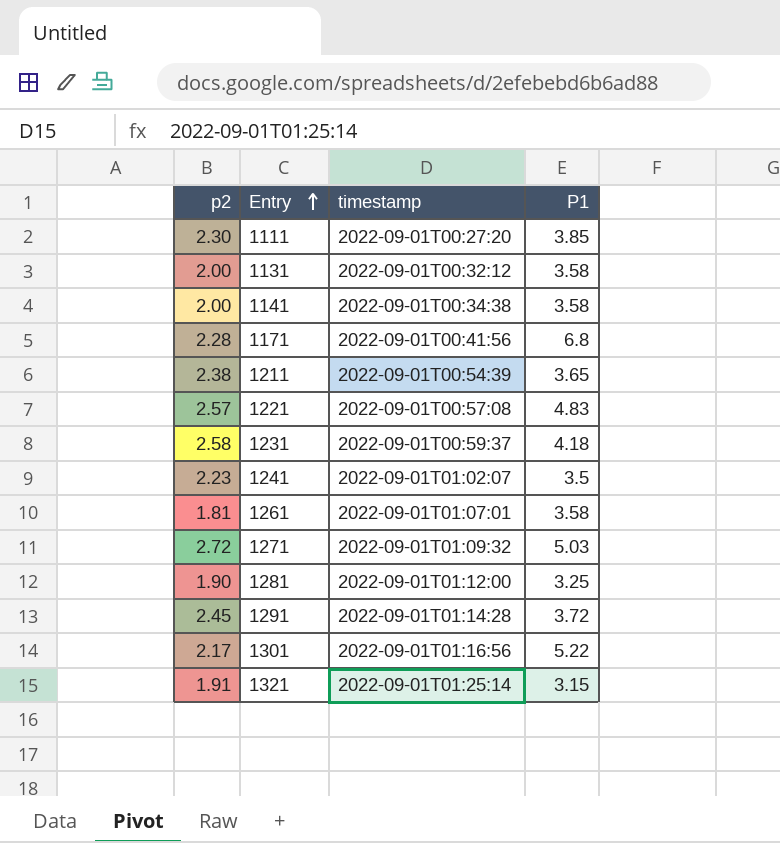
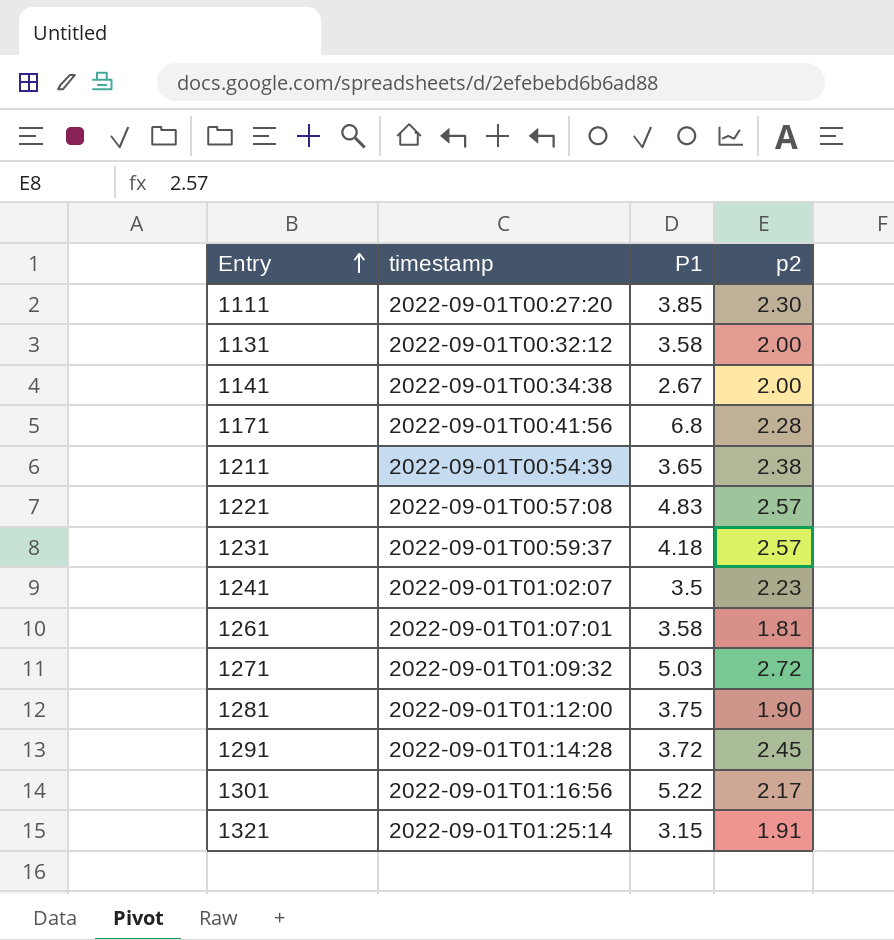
column p2 | position: 1 -> 4
1141 | P1: 3.58 -> 2.67
1231 | p2: 2.58 -> 2.57
1281 | P1: 3.25 -> 3.75

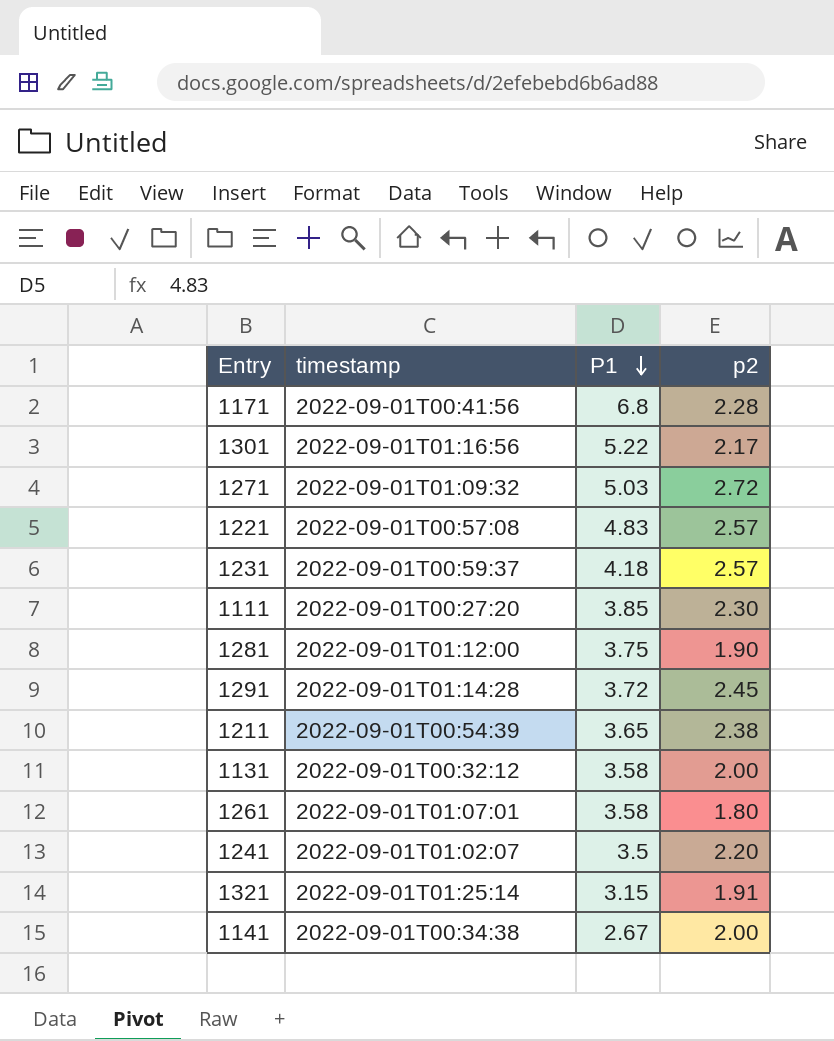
row order: Entry ascending -> P1 descending
1261 | p2: 1.81 -> 1.80
1241 | p2: 2.23 -> 2.20

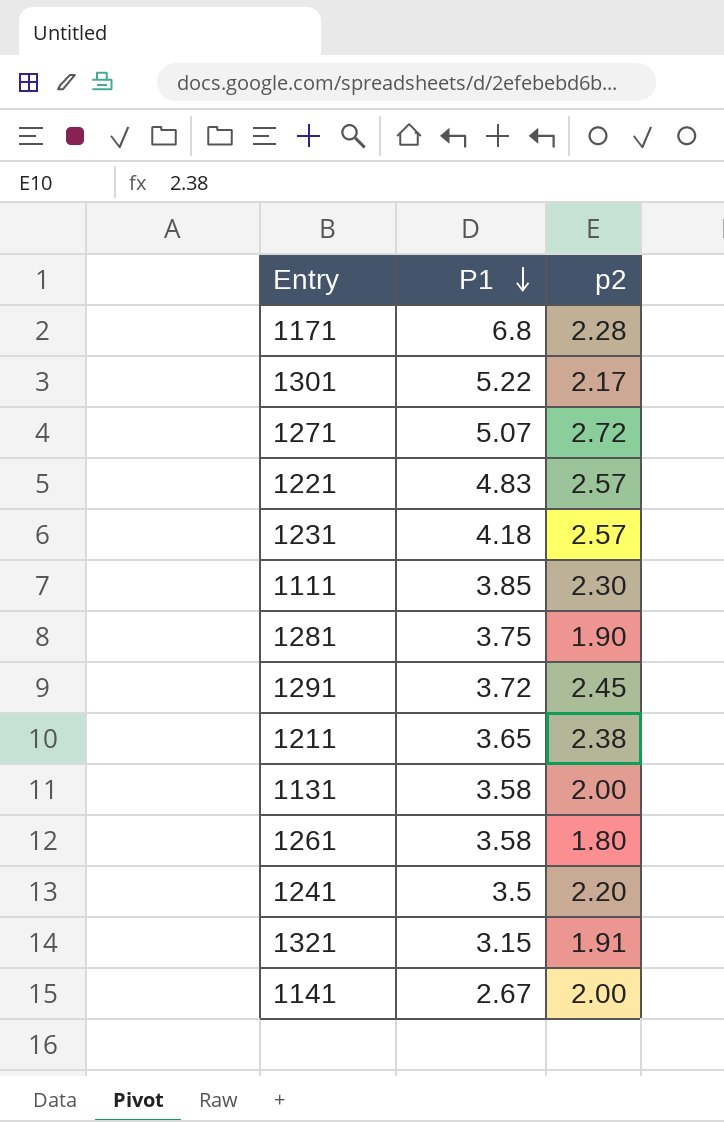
column timestamp | position: 2 -> none
1271 | P1: 5.03 -> 5.07

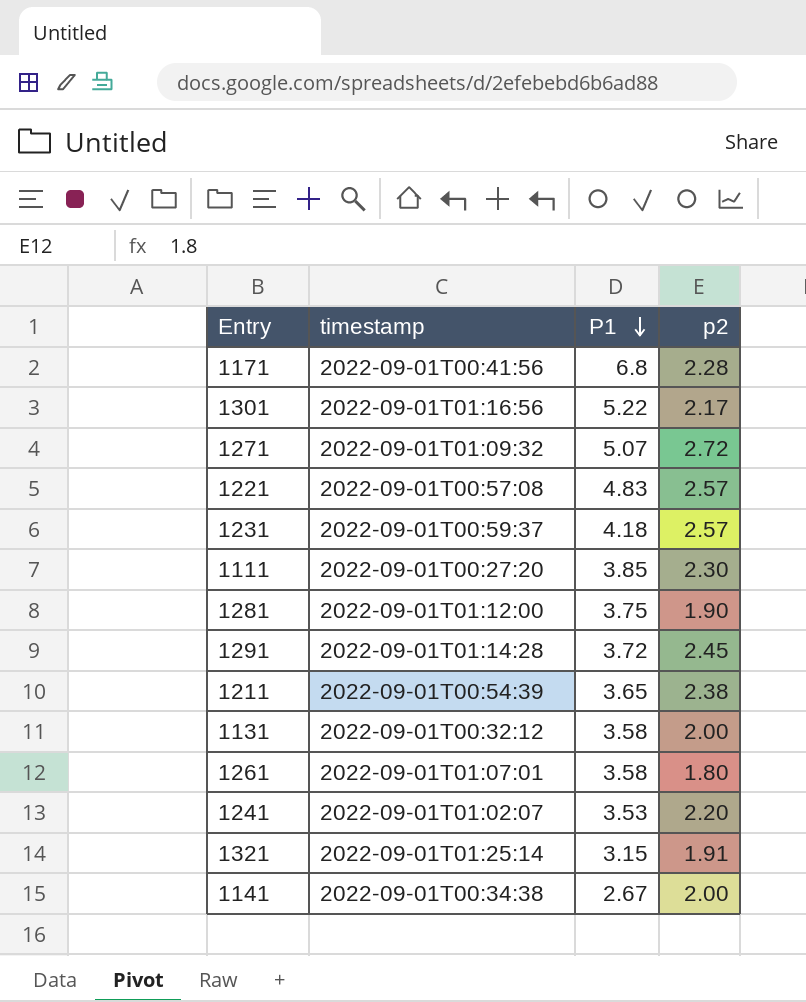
column timestamp | position: none -> 2
1241 | P1: 3.5 -> 3.53

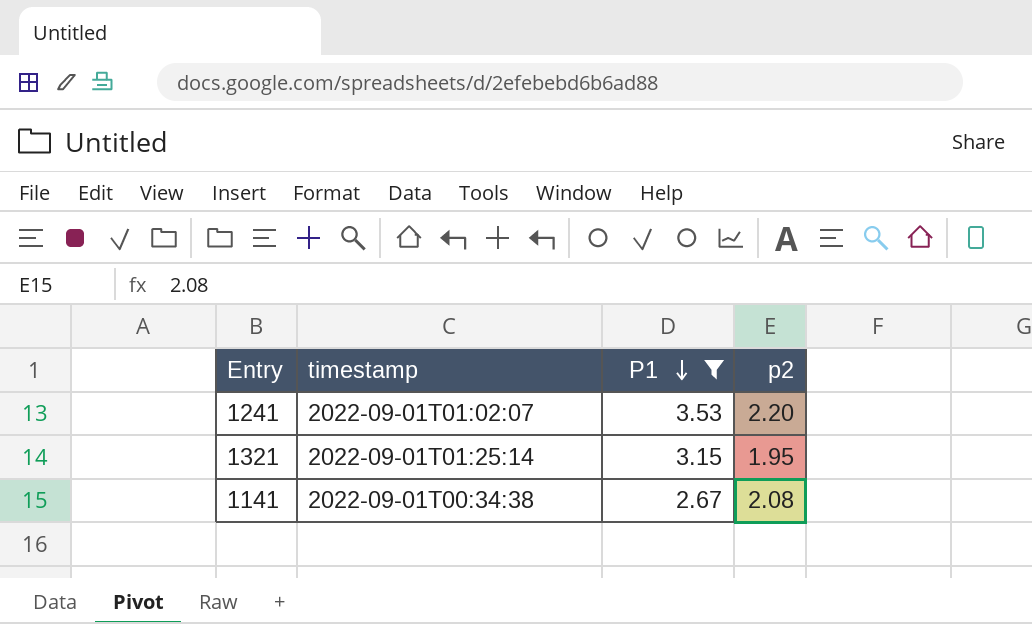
filter: none -> P1 <= 3.53
1321 | p2: 1.91 -> 1.95
1141 | p2: 2.00 -> 2.08

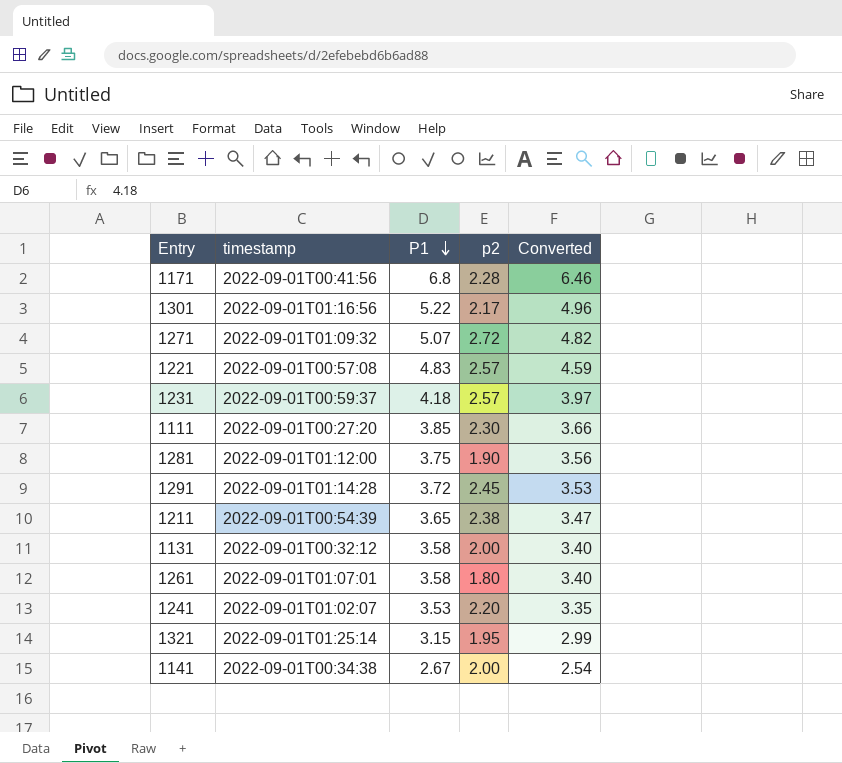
filter: P1 <= 3.53 -> none
column Converted | formula: none -> [P1] * 0.95
1141 | p2: 2.08 -> 2.00

